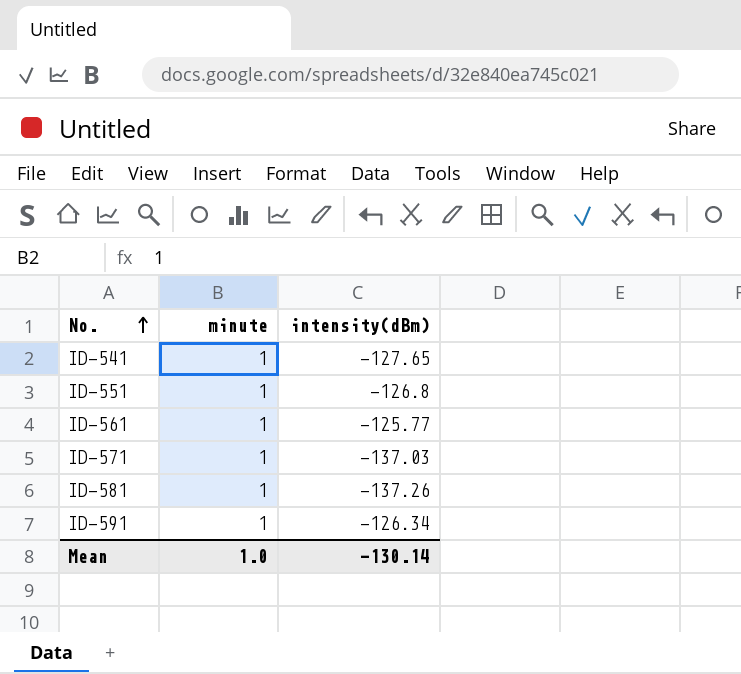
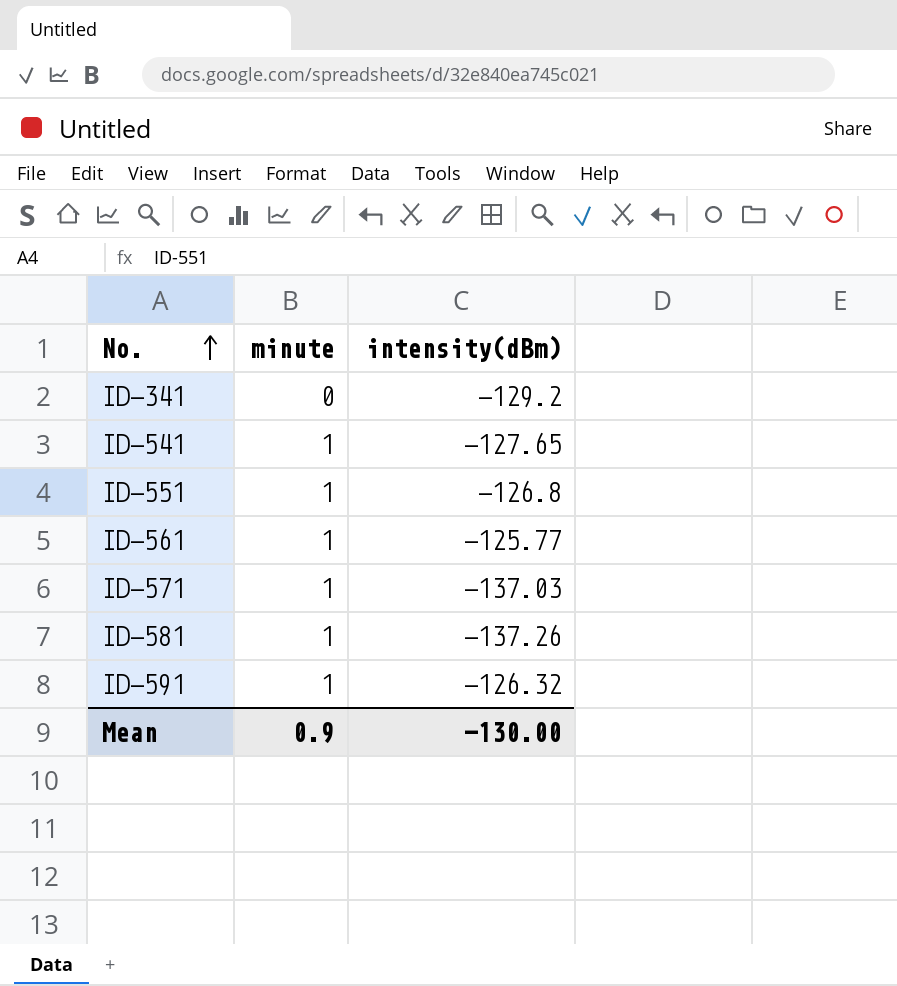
row ID-341: none -> 0 | -129.2
ID-591 | intensity(dBm): -126.34 -> -126.32
Mean | minute: 1.0 -> 0.9
Mean | intensity(dBm): -130.14 -> -130.00

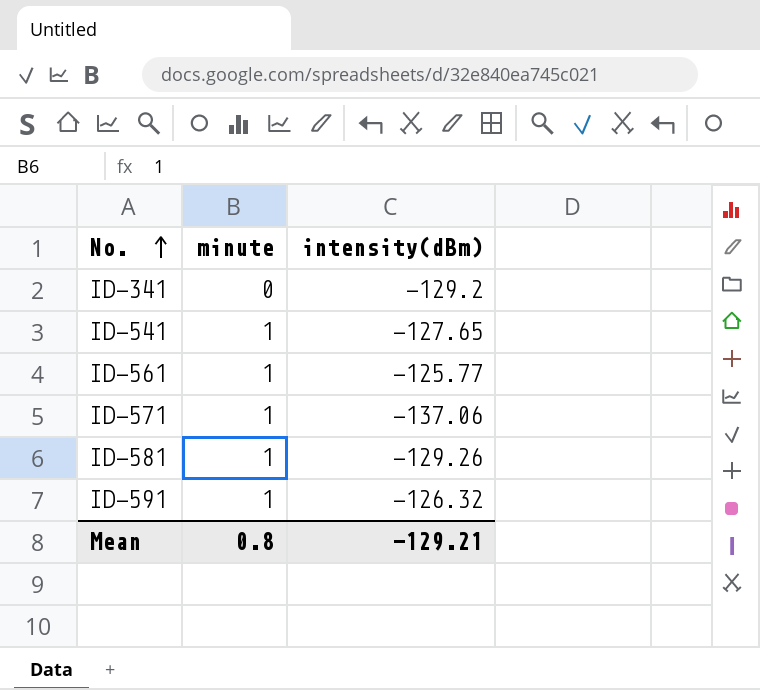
row ID-551: 1 | -126.8 -> none
ID-571 | intensity(dBm): -137.03 -> -137.06
ID-581 | intensity(dBm): -137.26 -> -129.26
Mean | minute: 0.9 -> 0.8
Mean | intensity(dBm): -130.00 -> -129.21

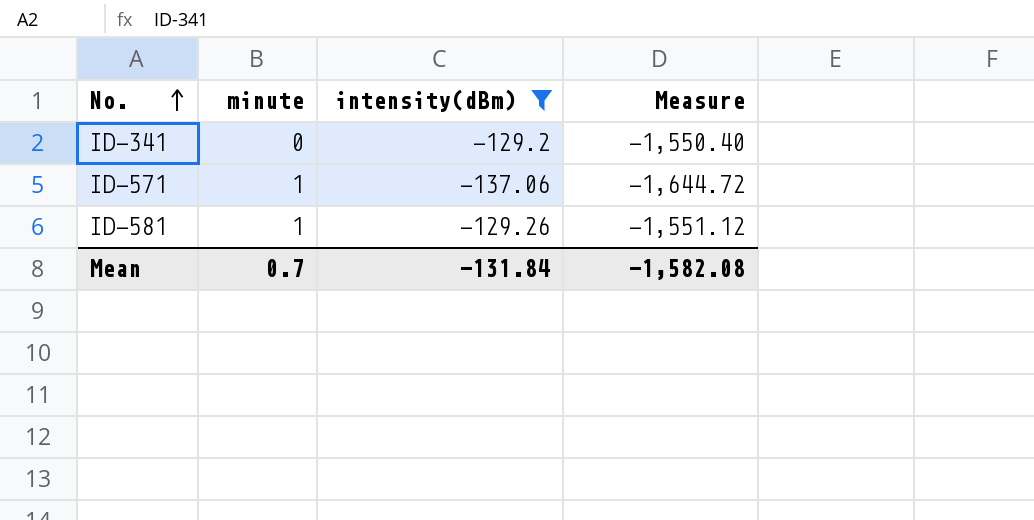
filter: none -> intensity(dBm) <= -129.2
column Measure | formula: none -> [intensity(dBm)] * 12
Mean | minute: 0.8 -> 0.7
Mean | intensity(dBm): -129.21 -> -131.84

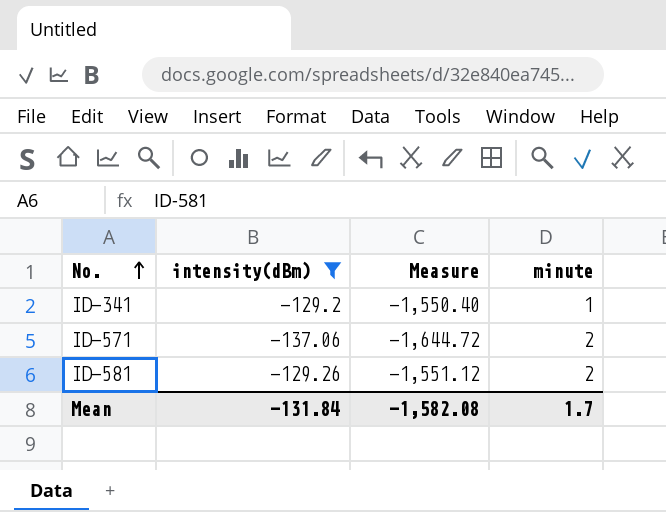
column minute | position: 2 -> 4
ID-341 | minute: 0 -> 1
ID-571 | minute: 1 -> 2
ID-581 | minute: 1 -> 2
Mean | minute: 0.7 -> 1.7

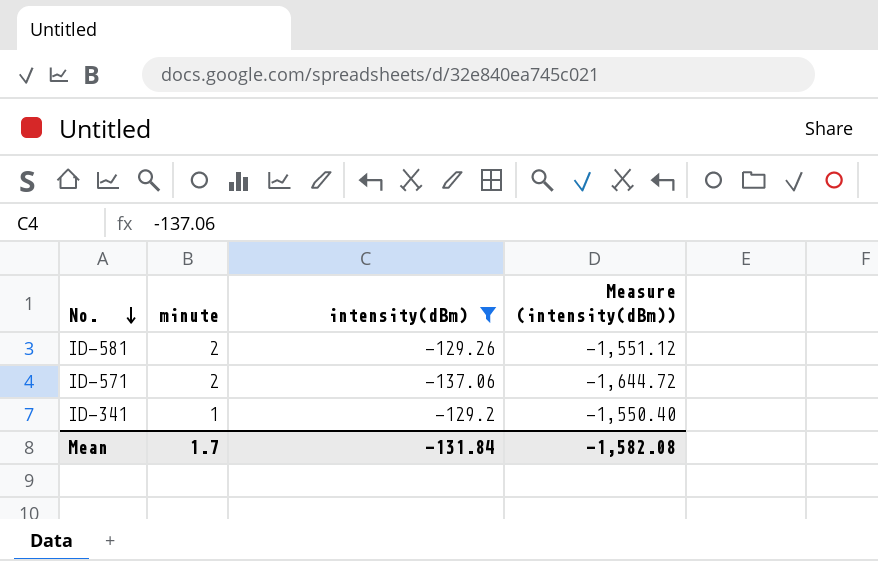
row order: No. ascending -> No. descending
column minute | position: 4 -> 2
column name: Measure -> Measure (intensity(dBm))

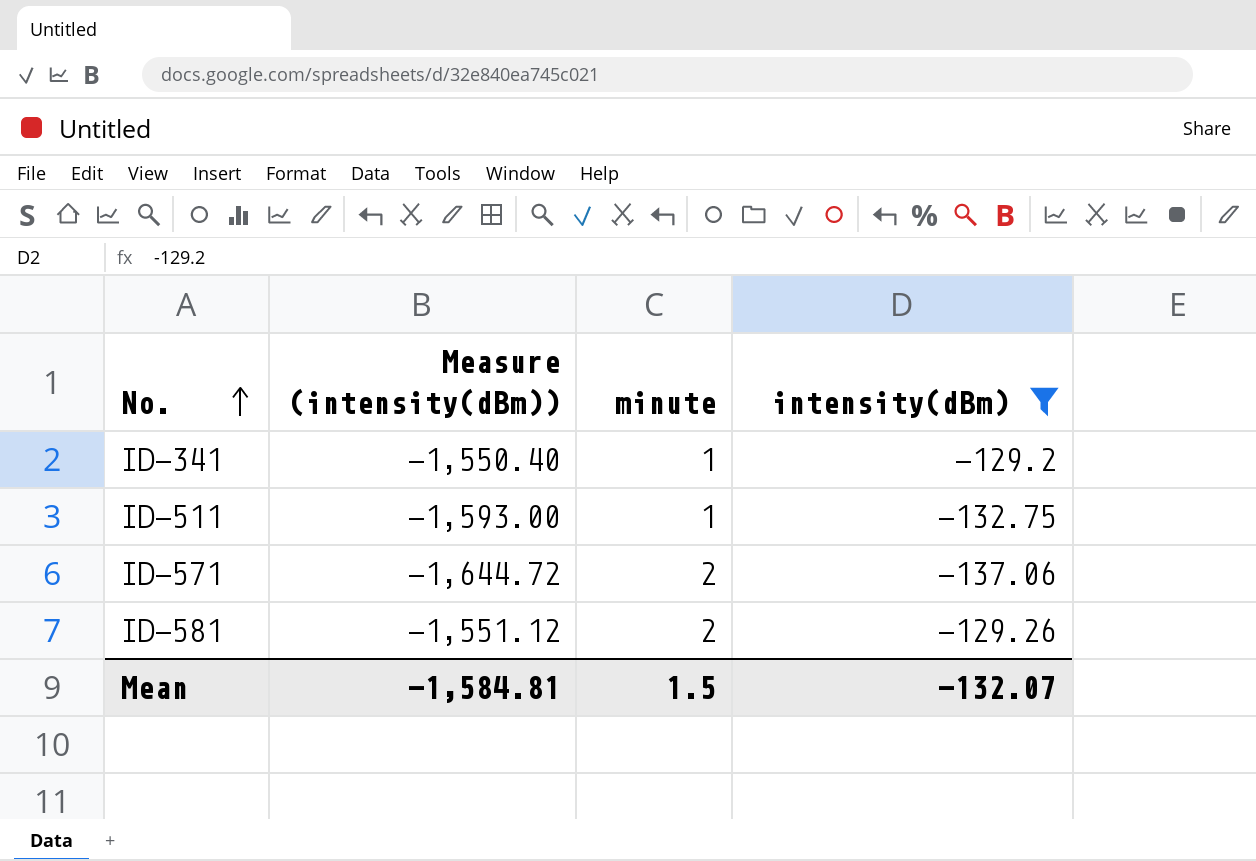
row order: No. descending -> No. ascending
column Measure (intensity(dBm)) | position: 4 -> 2
row ID-511: none -> -1,593.00 | 1 | -132.75
Mean | Measure (intensity(dBm)): -1,582.08 -> -1,584.81
Mean | minute: 1.7 -> 1.5
Mean | intensity(dBm): -131.84 -> -132.07

